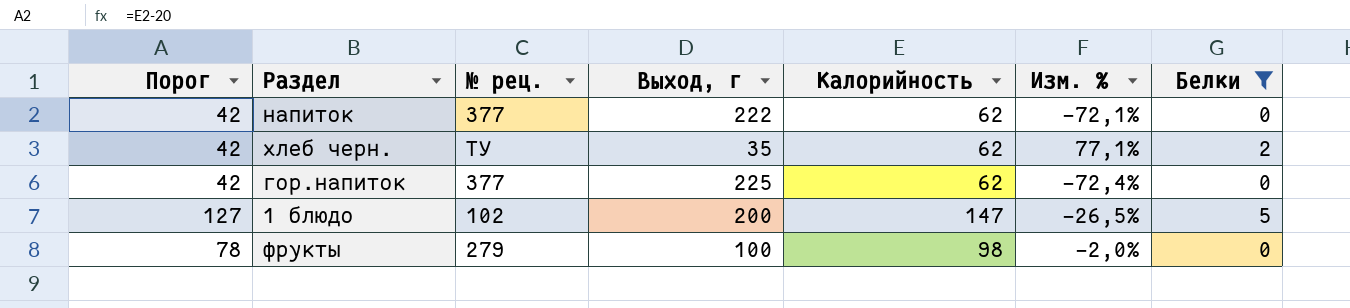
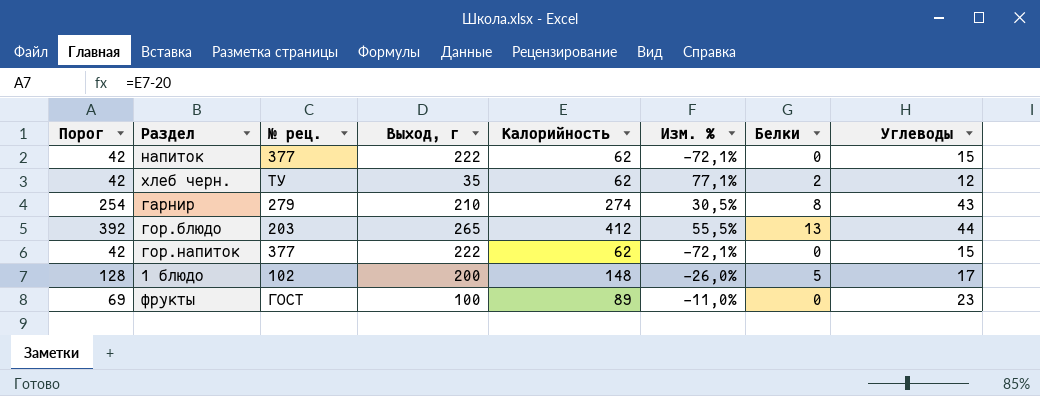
filter: Белки <= 5 -> none
column Углеводы | position: none -> 8
гор.напиток | Выход, г: 225 -> 222
гор.напиток | Изм. %: -72,4% -> -72,1%
1 блюдо | Порог: 127 -> 128
1 блюдо | Калорийность: 147 -> 148
1 блюдо | Изм. %: -26,5% -> -26,0%
фрукты | Порог: 78 -> 69
фрукты | № рец.: 279 -> ГОСТ
фрукты | Калорийность: 98 -> 89
фрукты | Изм. %: -2,0% -> -11,0%

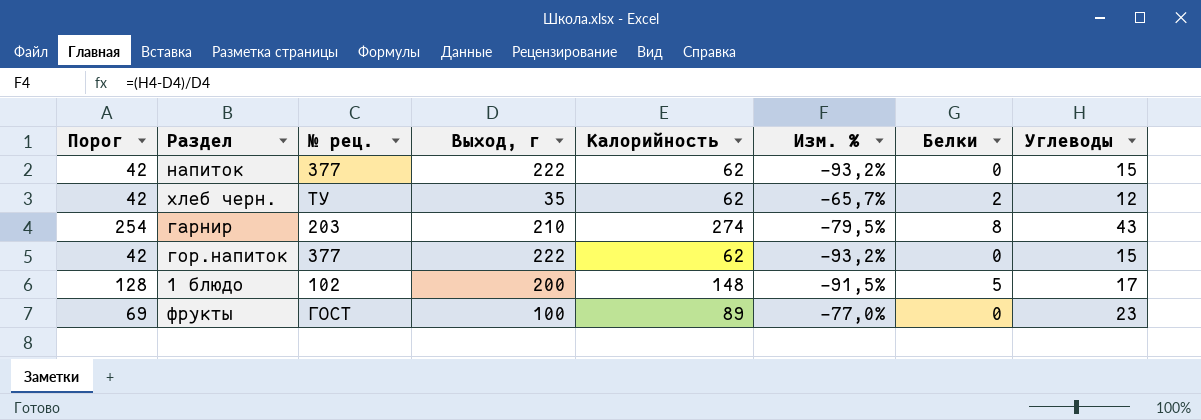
column Изм. % | formula: ([Калорийность] - [Выход, г]) / [Выход, г] -> ([Углеводы] - [Выход, г]) / [Выход, г]
row гор.блюдо: 392 | 203 | 265 | 412 | 55,5% | 13 | 44 -> none
гарнир | № рец.: 279 -> 203

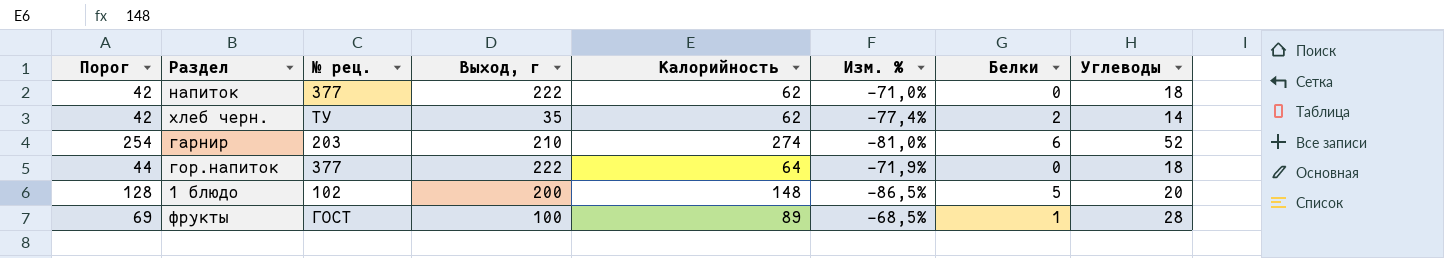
column Изм. % | formula: ([Углеводы] - [Выход, г]) / [Выход, г] -> ([Углеводы] - [Калорийность]) / [Калорийность]
напиток | Углеводы: 15 -> 18
хлеб черн. | Углеводы: 12 -> 14
гарнир | Белки: 8 -> 6
гарнир | Углеводы: 43 -> 52
гор.напиток | Порог: 42 -> 44
гор.напиток | Калорийность: 62 -> 64
гор.напиток | Углеводы: 15 -> 18
1 блюдо | Углеводы: 17 -> 20
фрукты | Белки: 0 -> 1
фрукты | Углеводы: 23 -> 28

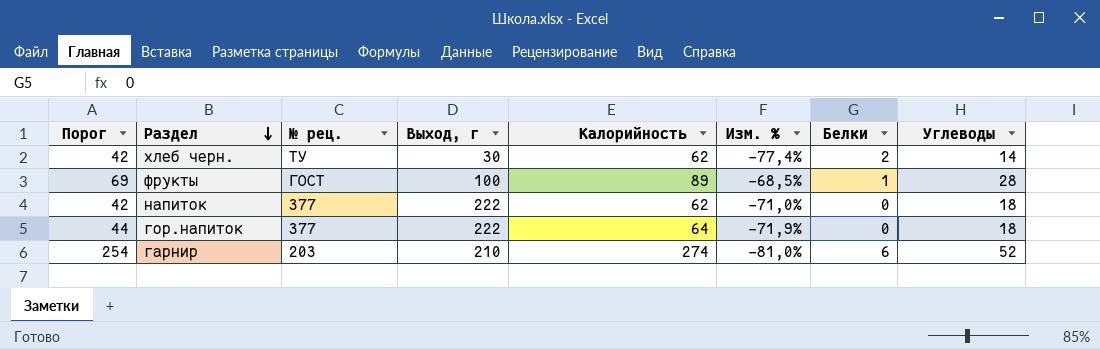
row order: none -> Раздел descending
row 1 блюдо: 128 | 102 | 200 | 148 | -86,5% | 5 | 20 -> none
хлеб черн. | Выход, г: 35 -> 30

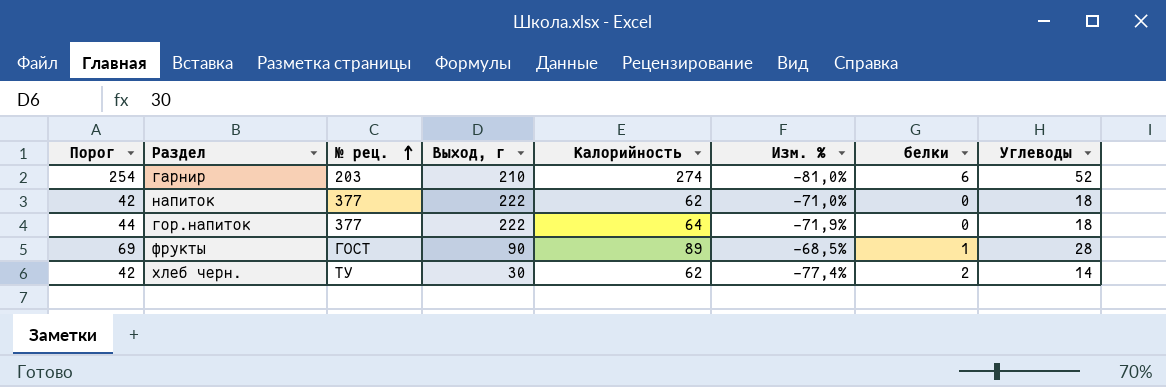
row order: Раздел descending -> № рец. ascending
column name: Белки -> белки
фрукты | Выход, г: 100 -> 90

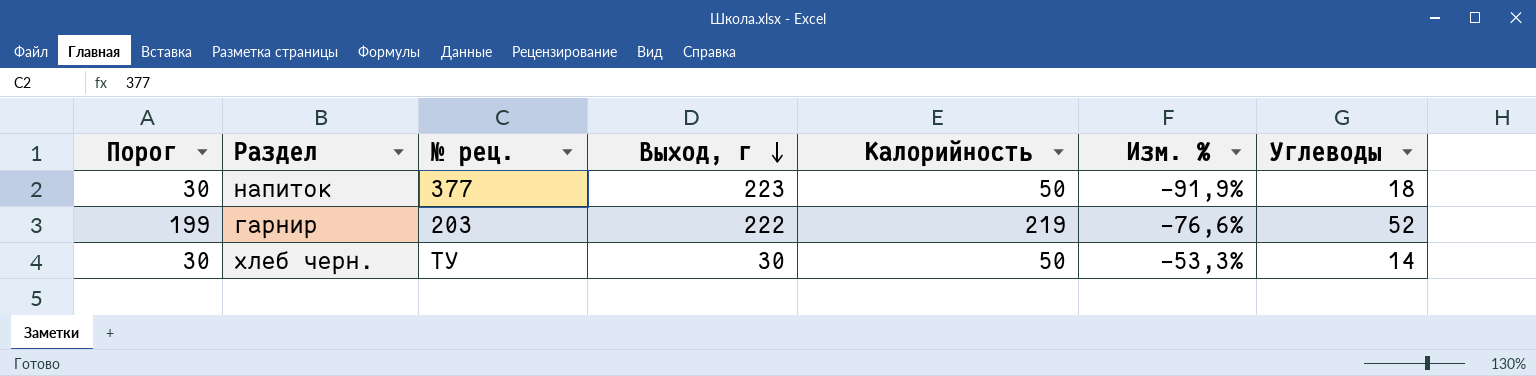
row order: № рец. ascending -> Выход, г descending
column белки | position: 7 -> none
column Изм. % | formula: ([Углеводы] - [Калорийность]) / [Калорийность] -> ([Углеводы] - [Выход, г]) / [Выход, г]
row гор.напиток: 44 | 377 | 222 | 64 | -71,9% | 0 | 18 -> none
row фрукты: 69 | ГОСТ | 90 | 89 | -68,5% | 1 | 28 -> none
напиток | Порог: 42 -> 30
напиток | Выход, г: 222 -> 223
напиток | Калорийность: 62 -> 50
гарнир | Порог: 254 -> 199
гарнир | Выход, г: 210 -> 222
гарнир | Калорийность: 274 -> 219
хлеб черн. | Порог: 42 -> 30
хлеб черн. | Калорийность: 62 -> 50

